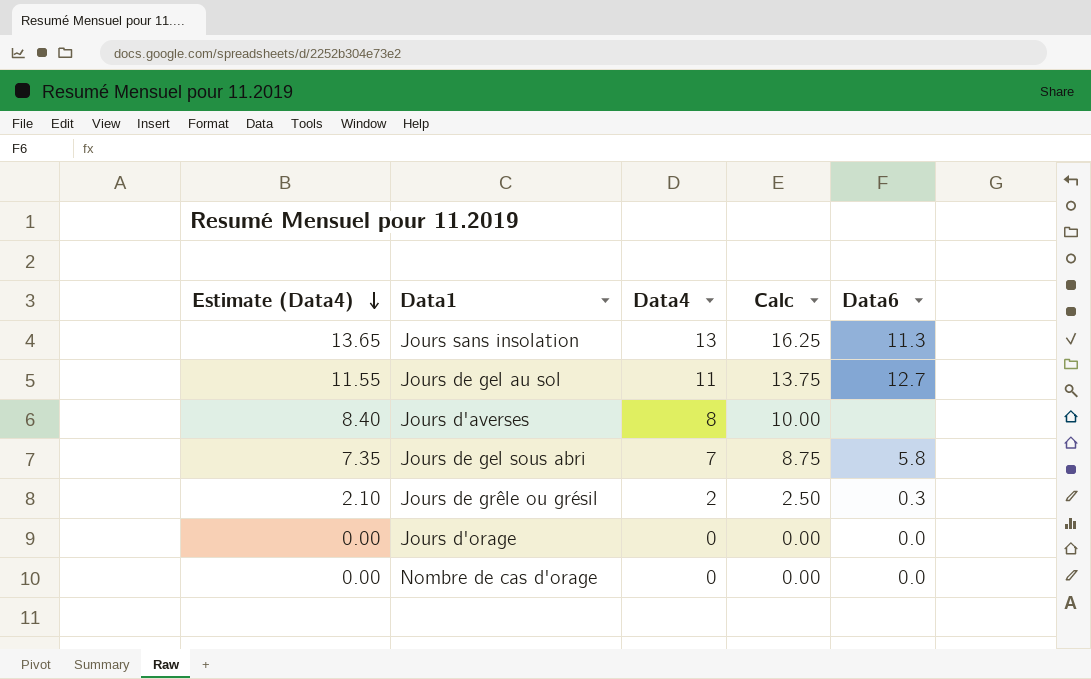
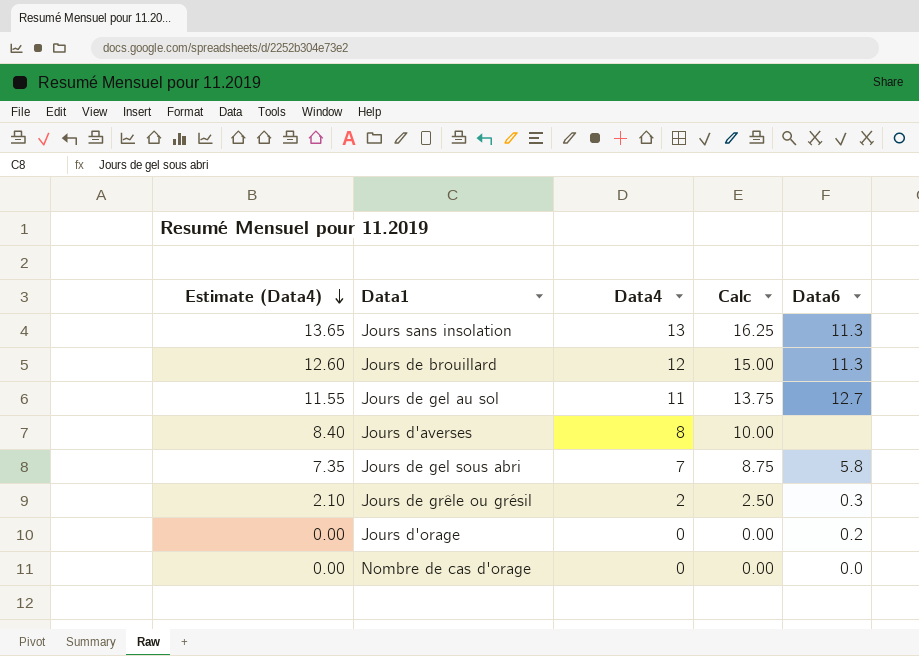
row Jours de brouillard: none -> 12.60 | 12 | 15.00 | 11.3
Jours d'orage | Data6: 0.0 -> 0.2

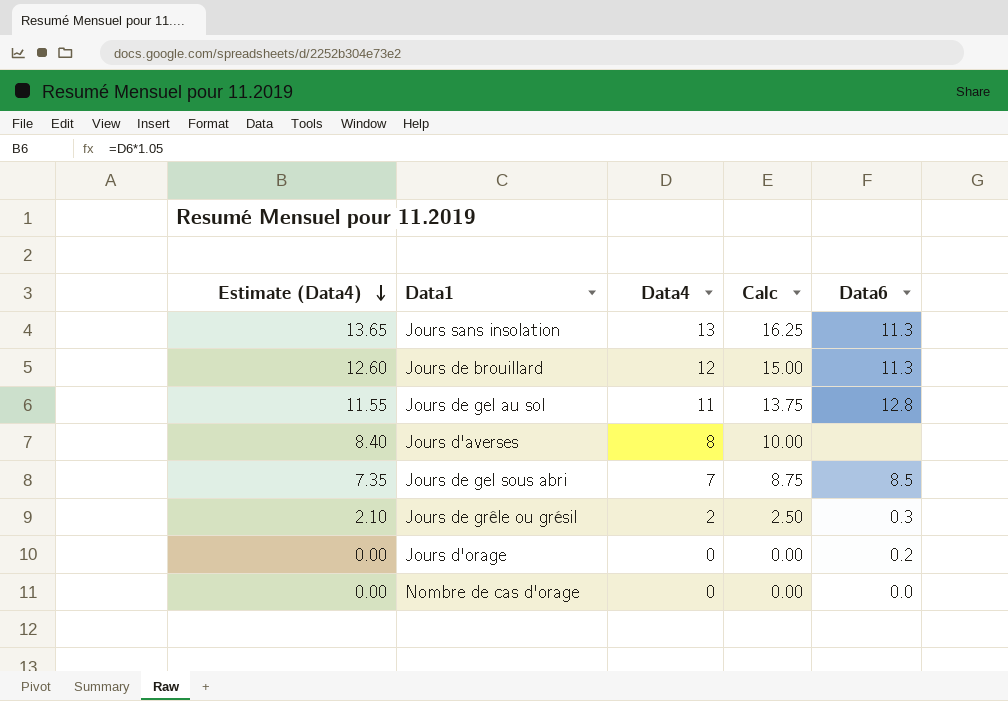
Jours de gel au sol | Data6: 12.7 -> 12.8
Jours de gel sous abri | Data6: 5.8 -> 8.5

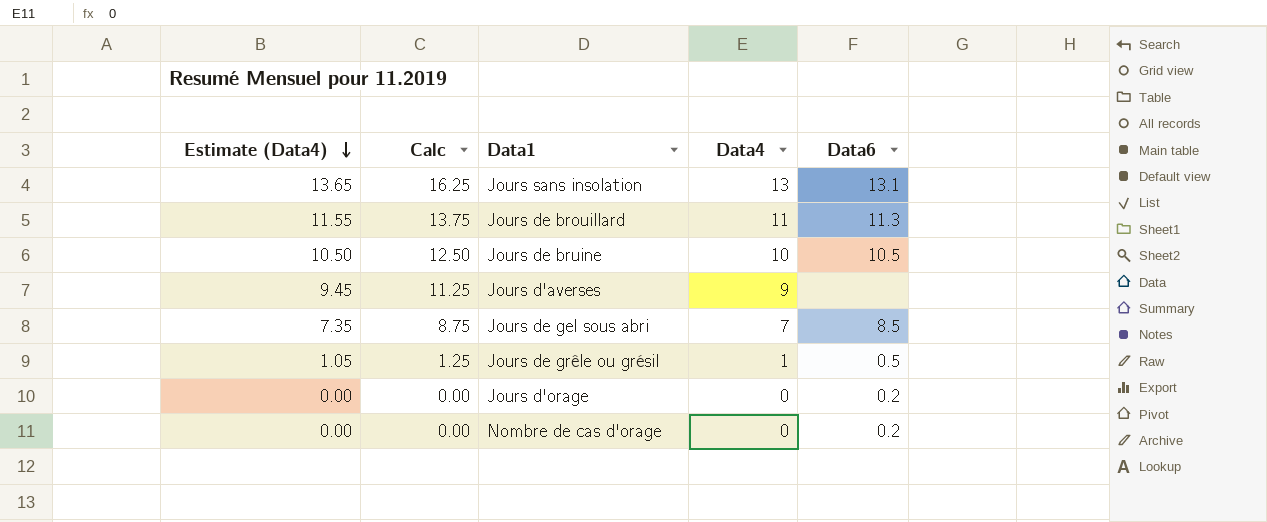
column Calc | position: 4 -> 2
row Jours de gel au sol: 11.55 | 11 | 13.75 | 12.8 -> none
Jours sans insolation | Data6: 11.3 -> 13.1
Jours de brouillard | Estimate (Data4): 12.60 -> 11.55
Jours de brouillard | Calc: 15.00 -> 13.75
Jours de brouillard | Data4: 12 -> 11
row Jours de bruine: none -> 10.50 | 12.50 | 10 | 10.5
Jours d'averses | Estimate (Data4): 8.40 -> 9.45
Jours d'averses | Calc: 10.00 -> 11.25
Jours d'averses | Data4: 8 -> 9
Jours de grêle ou grésil | Estimate (Data4): 2.10 -> 1.05
Jours de grêle ou grésil | Calc: 2.50 -> 1.25
Jours de grêle ou grésil | Data4: 2 -> 1
Jours de grêle ou grésil | Data6: 0.3 -> 0.5
Nombre de cas d'orage | Data6: 0.0 -> 0.2

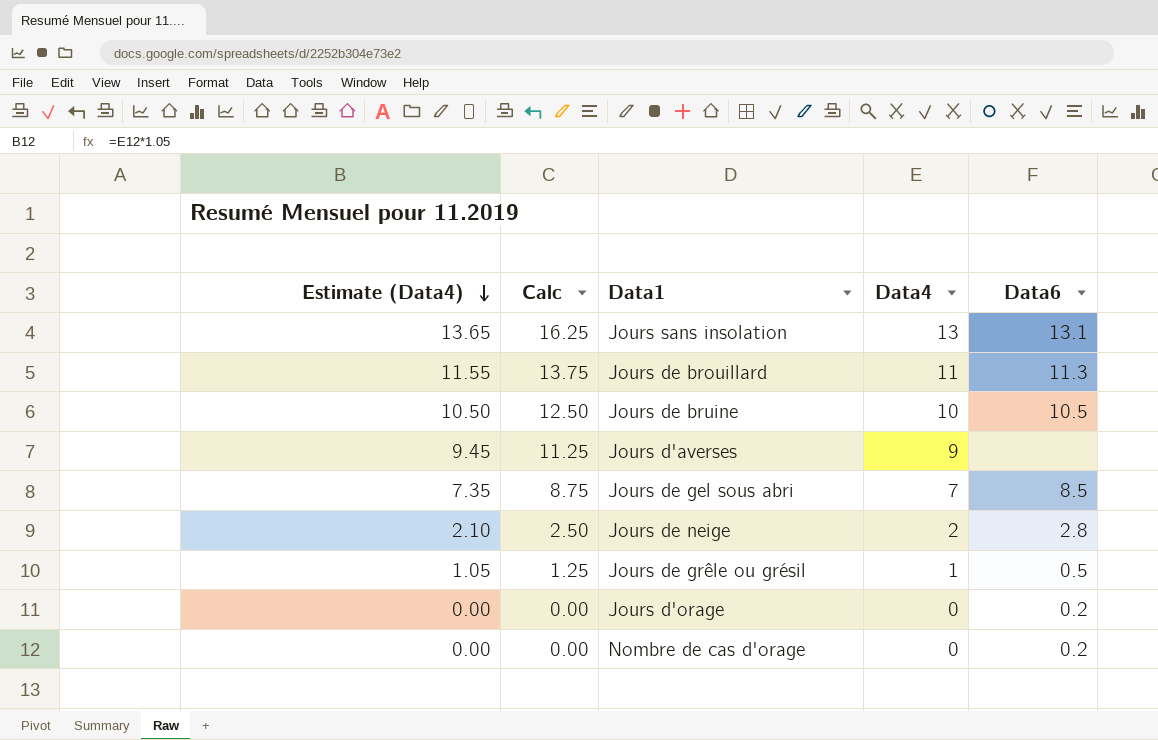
row Jours de neige: none -> 2.10 | 2.50 | 2 | 2.8

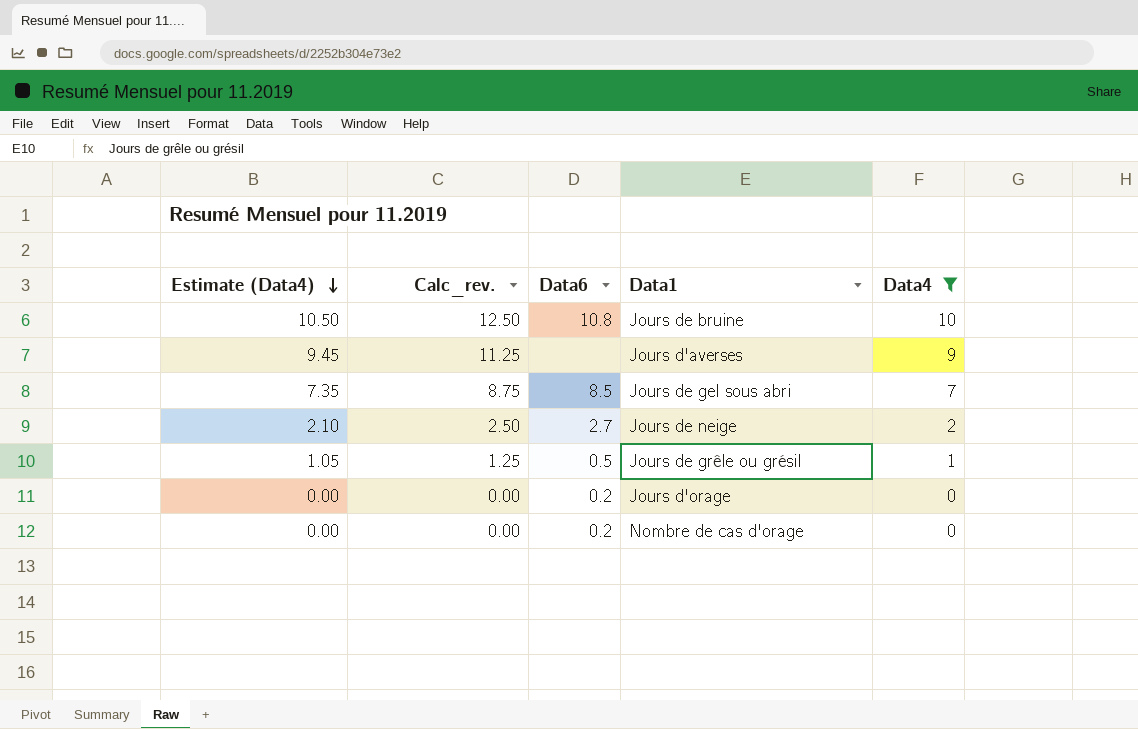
filter: none -> Data4 <= 10
column name: Calc -> Calc_rev.
column Data6 | position: 5 -> 3
Jours de bruine | Data6: 10.5 -> 10.8
Jours de neige | Data6: 2.8 -> 2.7

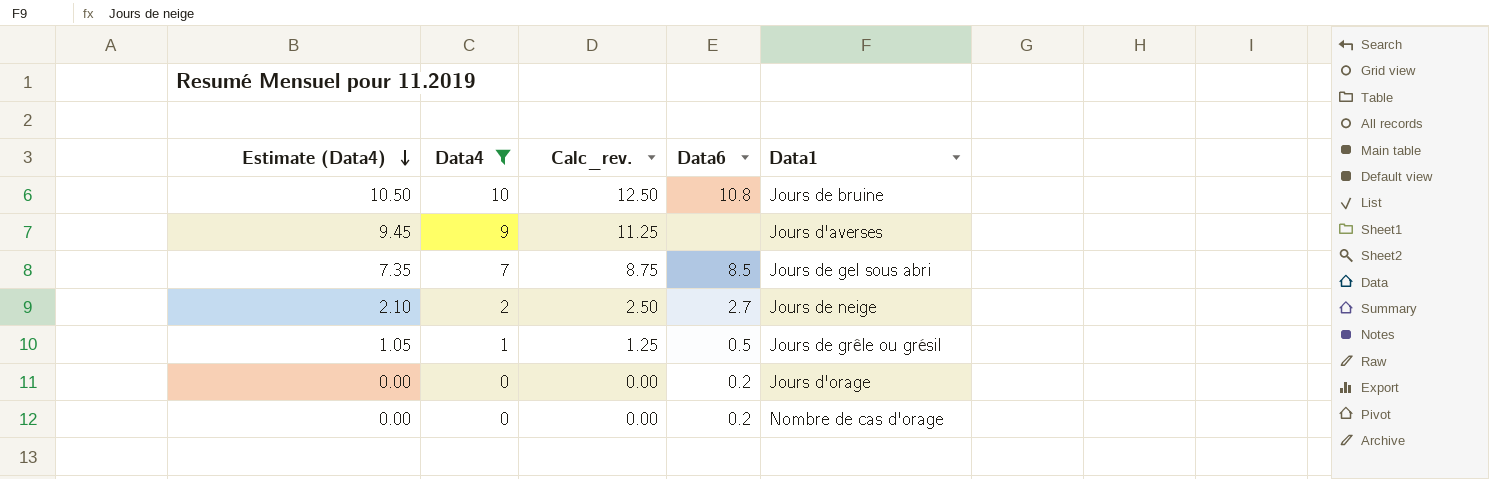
column Data4 | position: 5 -> 2

